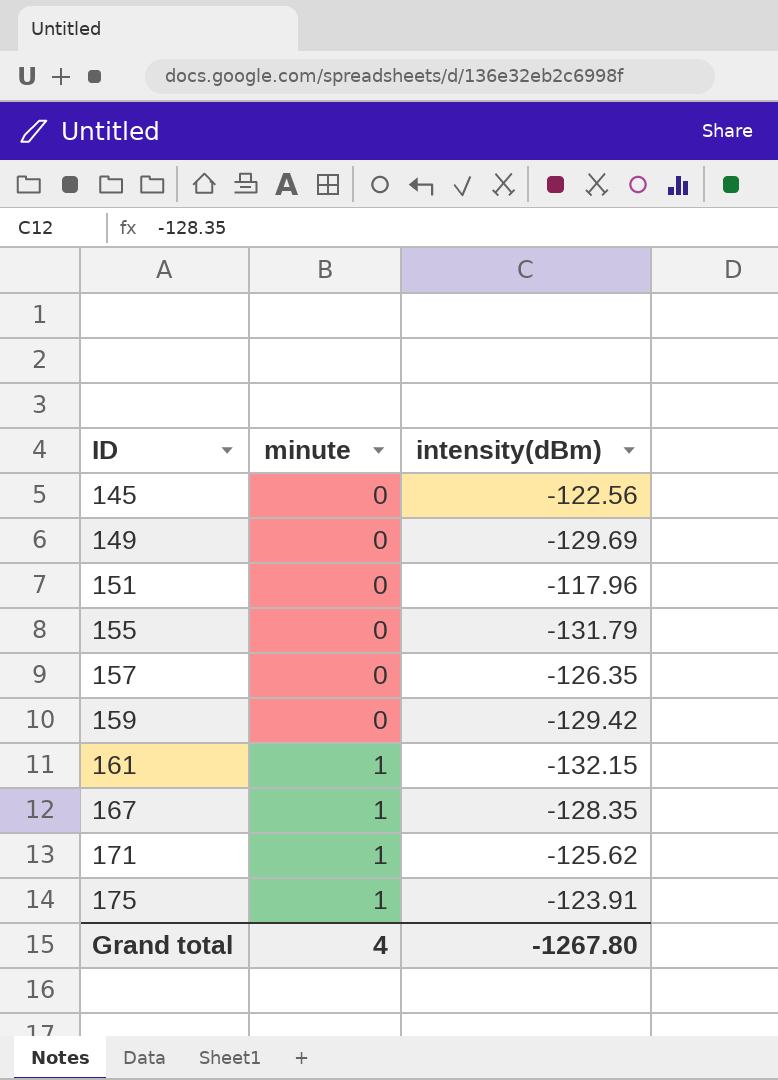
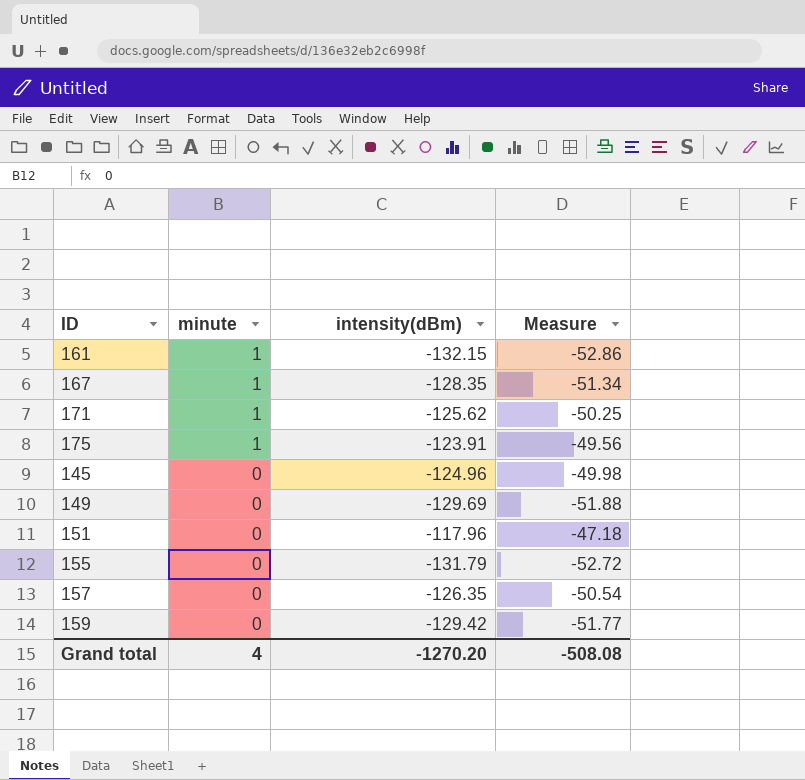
row order: ID ascending -> minute descending
column Measure | formula: none -> [intensity(dBm)] * 0.4
145 | intensity(dBm): -122.56 -> -124.96
Grand total | intensity(dBm): -1267.80 -> -1270.20

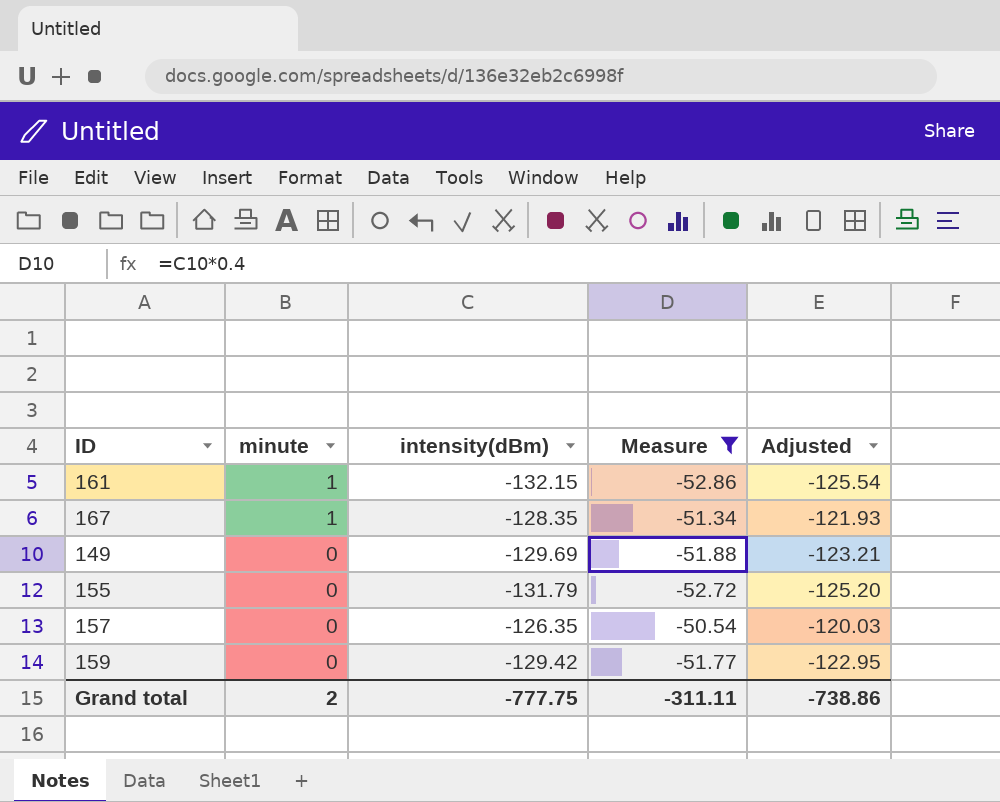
filter: none -> Measure <= -50.54
column Adjusted | formula: none -> [intensity(dBm)] * 0.95
Grand total | minute: 4 -> 2
Grand total | intensity(dBm): -1270.20 -> -777.75
Grand total | Measure: -508.08 -> -311.11

